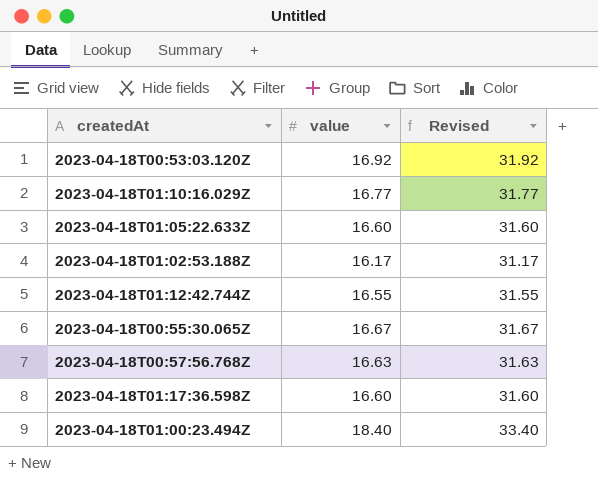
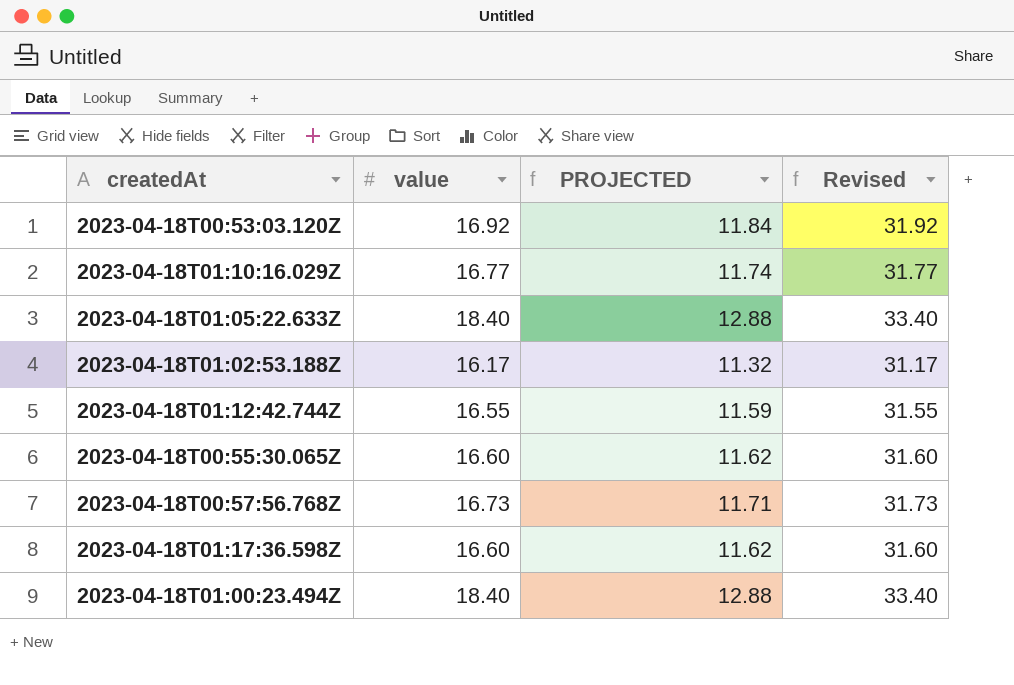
column PROJECTED | formula: none -> [value] * 0.7
2023-04-18T01:05:22.633Z | value: 16.60 -> 18.40
2023-04-18T01:05:22.633Z | Revised: 31.60 -> 33.40
2023-04-18T00:55:30.065Z | value: 16.67 -> 16.60
2023-04-18T00:55:30.065Z | Revised: 31.67 -> 31.60
2023-04-18T00:57:56.768Z | value: 16.63 -> 16.73
2023-04-18T00:57:56.768Z | Revised: 31.63 -> 31.73

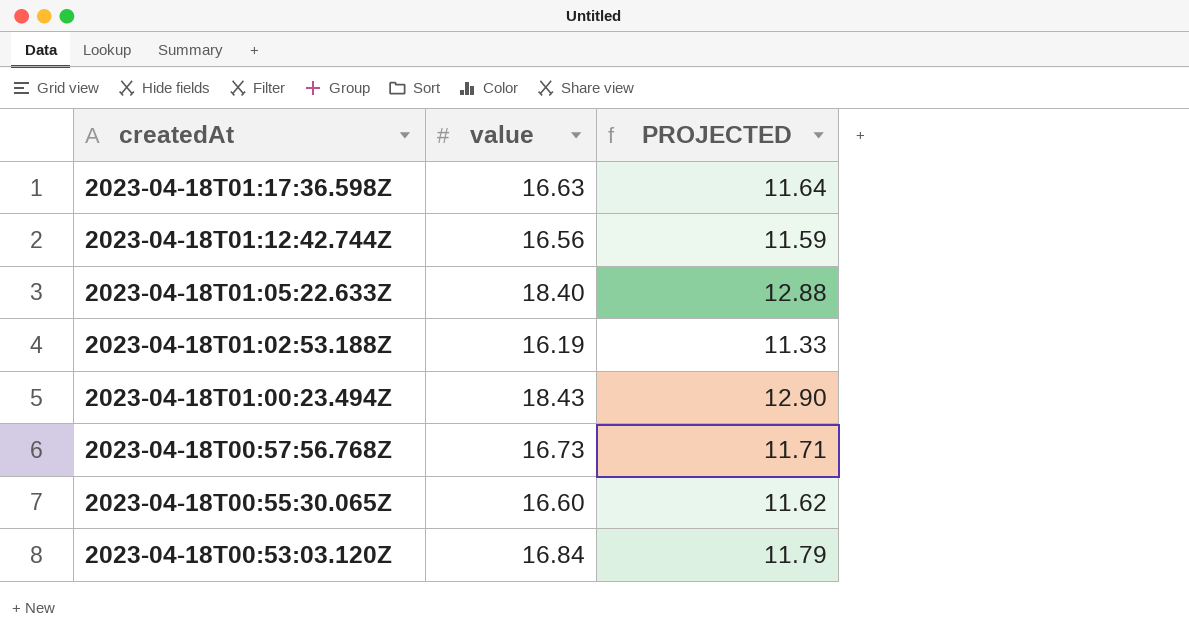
row order: none -> createdAt descending
column Revised | formula: [value] + 15 -> none
row 2023-04-18T01:10:16.029Z: 16.77 | 11.74 | 31.77 -> none
2023-04-18T01:17:36.598Z | value: 16.60 -> 16.63
2023-04-18T01:17:36.598Z | PROJECTED: 11.62 -> 11.64
2023-04-18T01:12:42.744Z | value: 16.55 -> 16.56
2023-04-18T01:02:53.188Z | value: 16.17 -> 16.19
2023-04-18T01:02:53.188Z | PROJECTED: 11.32 -> 11.33
2023-04-18T01:00:23.494Z | value: 18.40 -> 18.43
2023-04-18T01:00:23.494Z | PROJECTED: 12.88 -> 12.90
2023-04-18T00:53:03.120Z | value: 16.92 -> 16.84
2023-04-18T00:53:03.120Z | PROJECTED: 11.84 -> 11.79

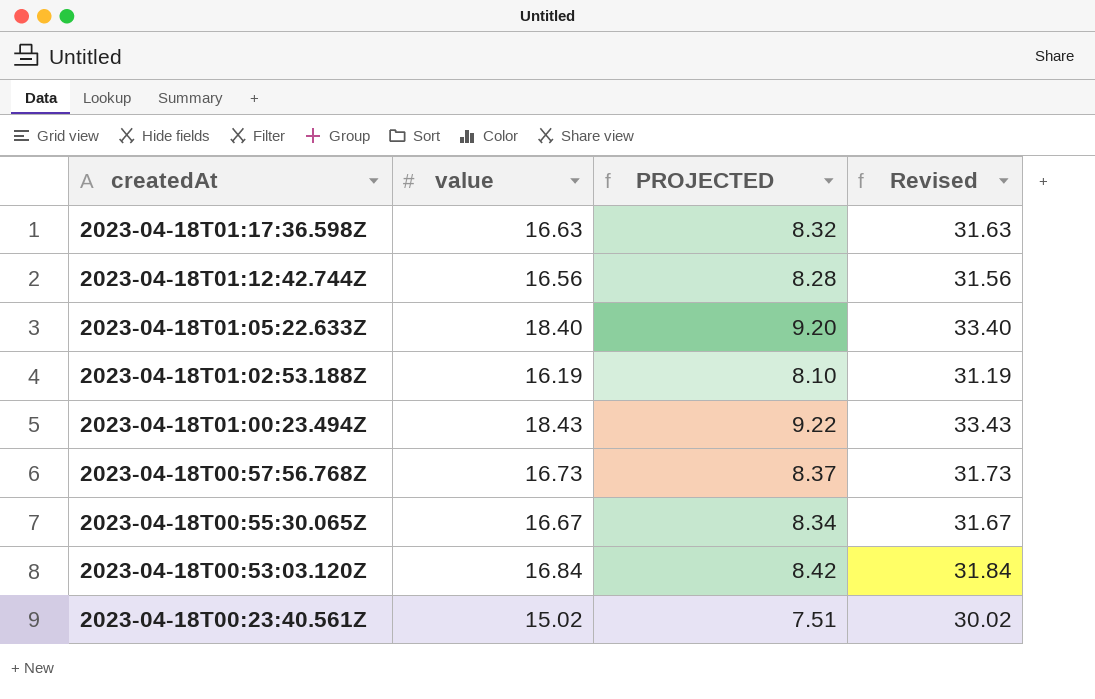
column PROJECTED | formula: [value] * 0.7 -> [value] * 0.5
column Revised | formula: none -> [value] + 15
2023-04-18T00:55:30.065Z | value: 16.60 -> 16.67
row 2023-04-18T00:23:40.561Z: none -> 15.02 | 7.51 | 30.02

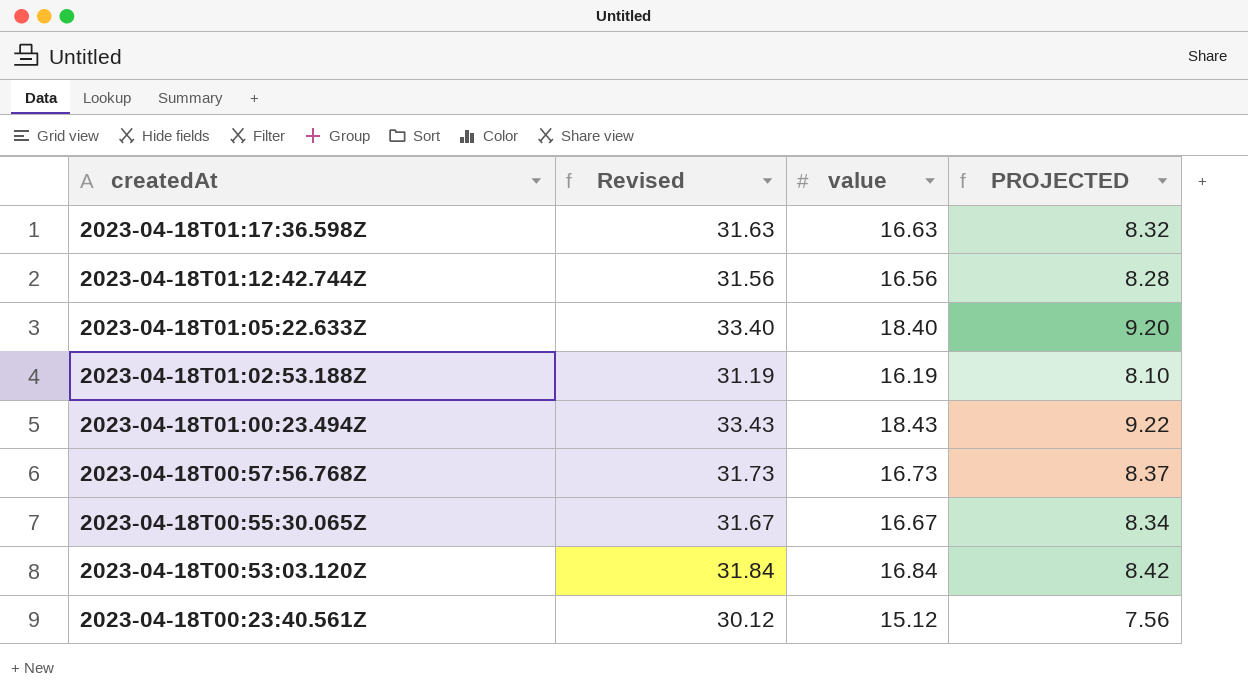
column Revised | position: 4 -> 2
2023-04-18T00:23:40.561Z | Revised: 30.02 -> 30.12
2023-04-18T00:23:40.561Z | value: 15.02 -> 15.12
2023-04-18T00:23:40.561Z | PROJECTED: 7.51 -> 7.56

